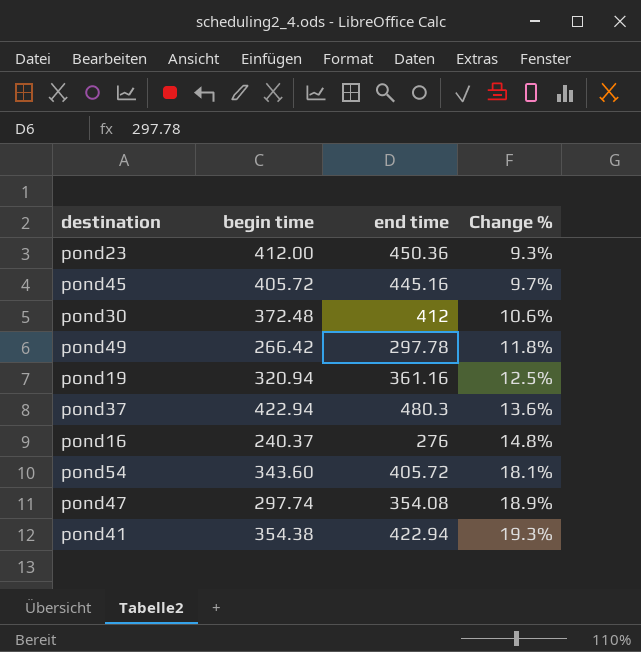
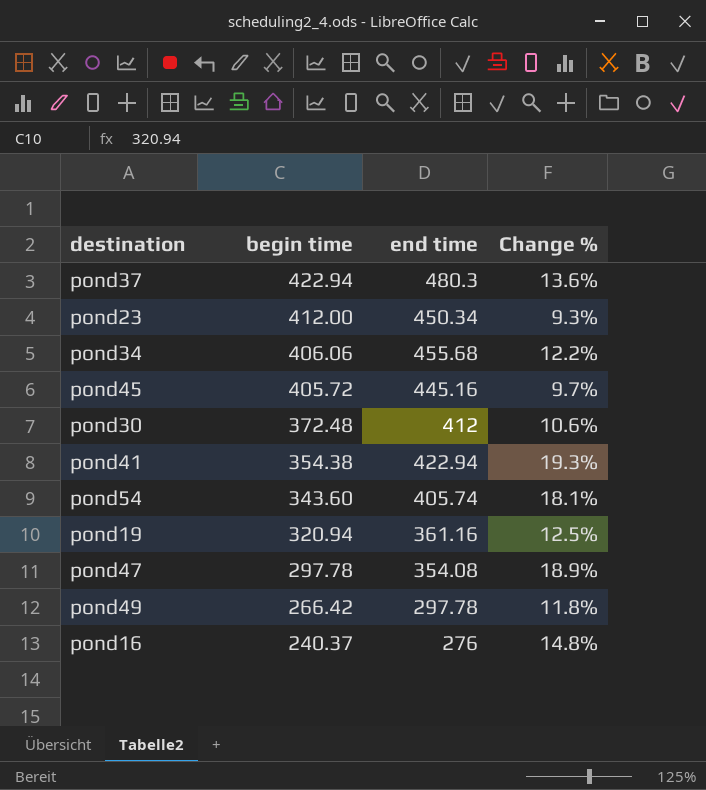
row order: Change % ascending -> begin time descending
pond23 | end time: 450.36 -> 450.34
row pond34: none -> 406.06 | 455.68 | 12.2%
pond54 | end time: 405.72 -> 405.74
pond47 | begin time: 297.74 -> 297.78

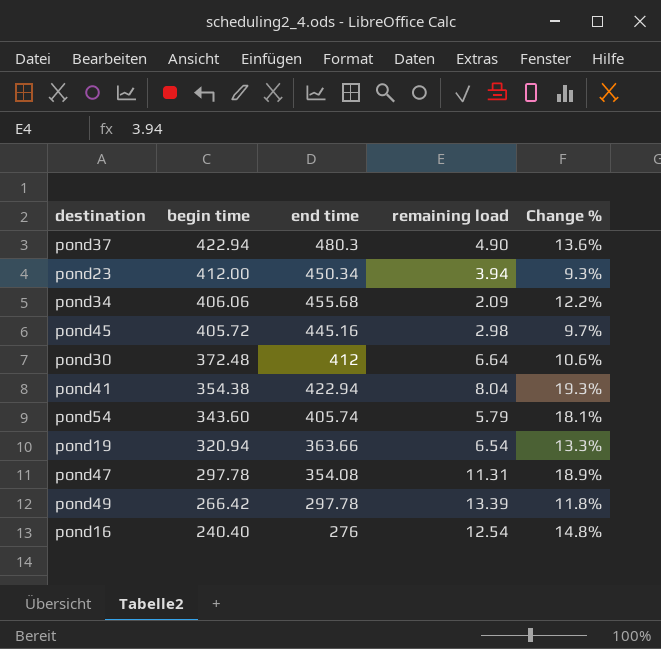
column remaining load | position: none -> 4
pond19 | end time: 361.16 -> 363.66
pond19 | Change %: 12.5% -> 13.3%
pond16 | begin time: 240.37 -> 240.40

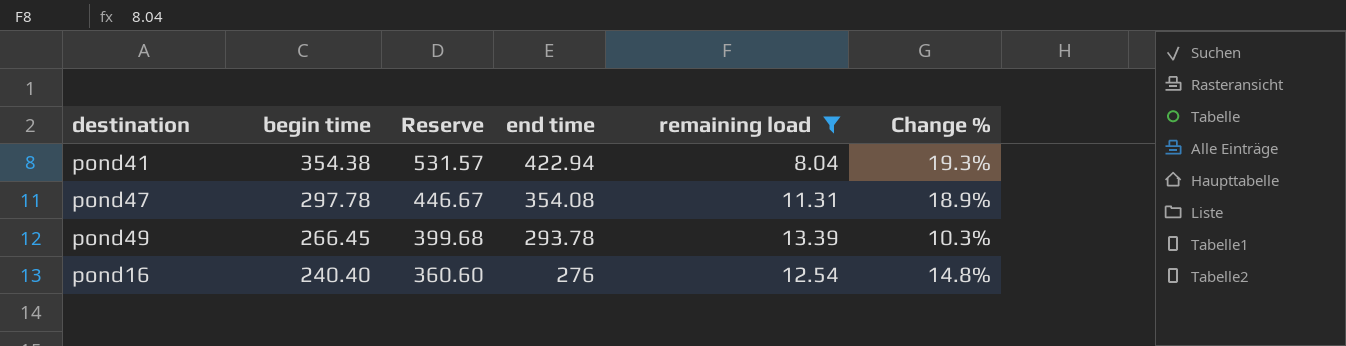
filter: none -> remaining load >= 8.04
column Reserve | formula: none -> [begin time] * 1.5
pond49 | begin time: 266.42 -> 266.45
pond49 | end time: 297.78 -> 293.78
pond49 | Change %: 11.8% -> 10.3%

